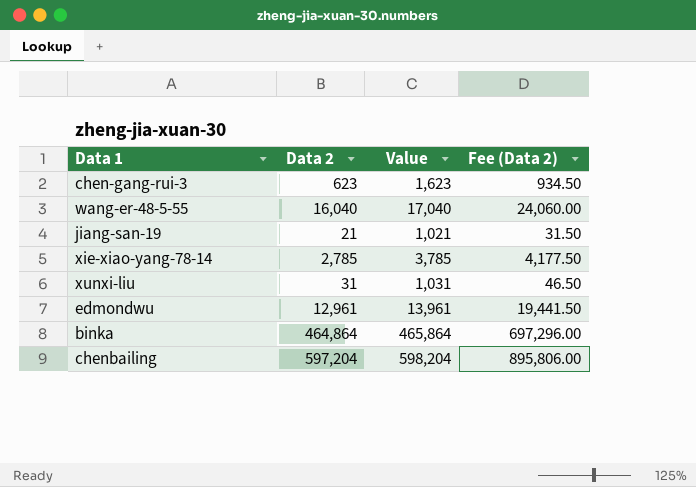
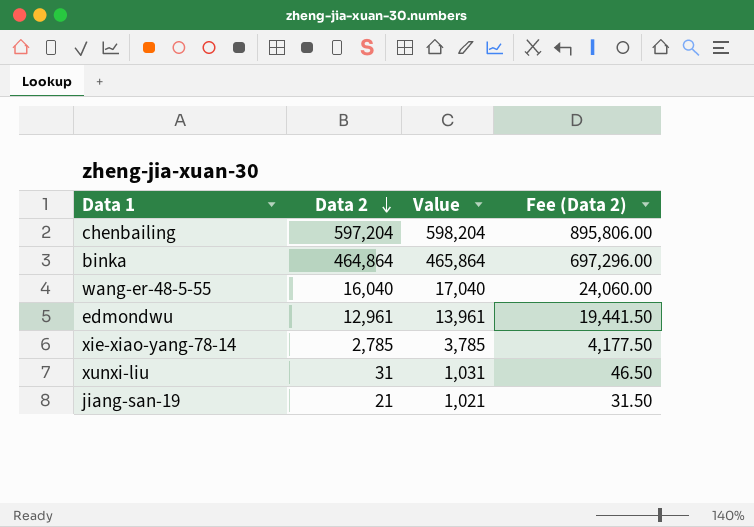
row order: none -> Data 2 descending
row chen-gang-rui-3: 623 | 1,623 | 934.50 -> none

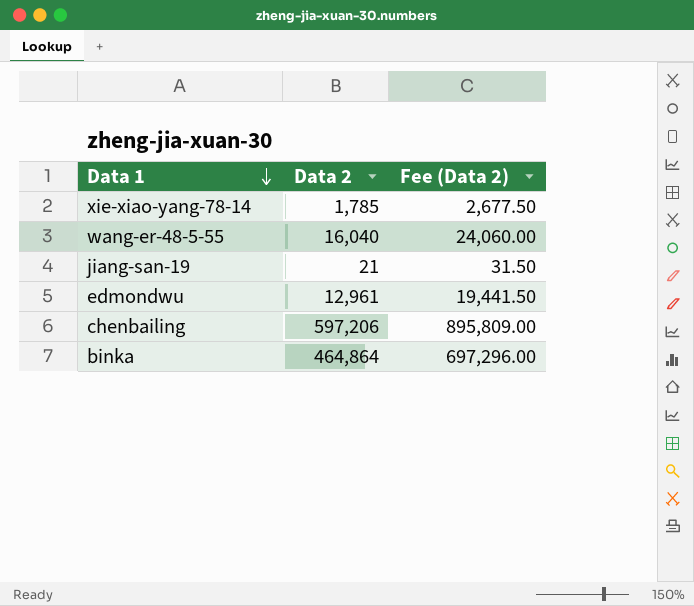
row order: Data 2 descending -> Data 1 descending
column Value | formula: [Data 2] + 1000 -> none
row xunxi-liu: 31 | 1,031 | 46.50 -> none
xie-xiao-yang-78-14 | Data 2: 2,785 -> 1,785
xie-xiao-yang-78-14 | Fee (Data 2): 4,177.50 -> 2,677.50
chenbailing | Data 2: 597,204 -> 597,206
chenbailing | Fee (Data 2): 895,806.00 -> 895,809.00

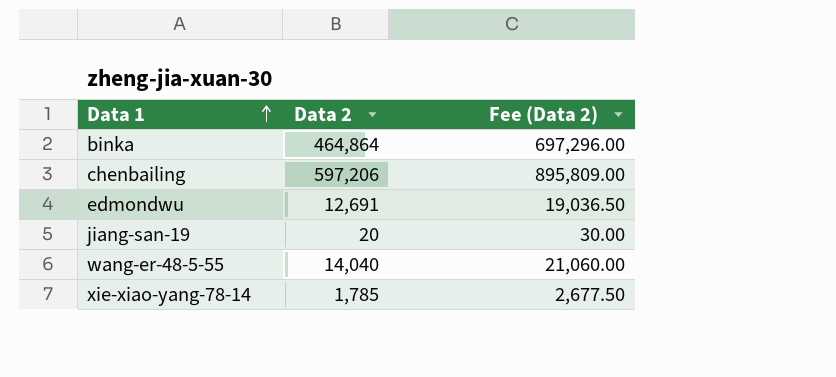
row order: Data 1 descending -> Data 1 ascending
edmondwu | Data 2: 12,961 -> 12,691
edmondwu | Fee (Data 2): 19,441.50 -> 19,036.50
jiang-san-19 | Data 2: 21 -> 20
jiang-san-19 | Fee (Data 2): 31.50 -> 30.00
wang-er-48-5-55 | Data 2: 16,040 -> 14,040
wang-er-48-5-55 | Fee (Data 2): 24,060.00 -> 21,060.00

